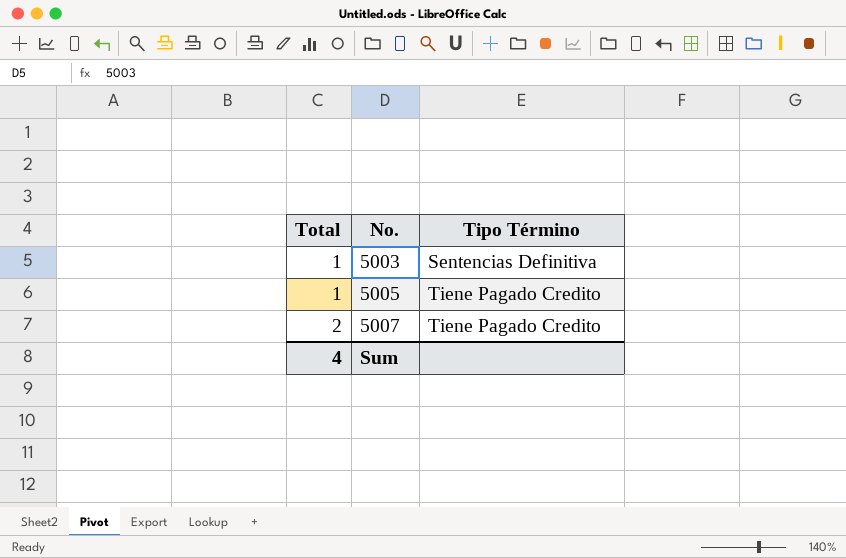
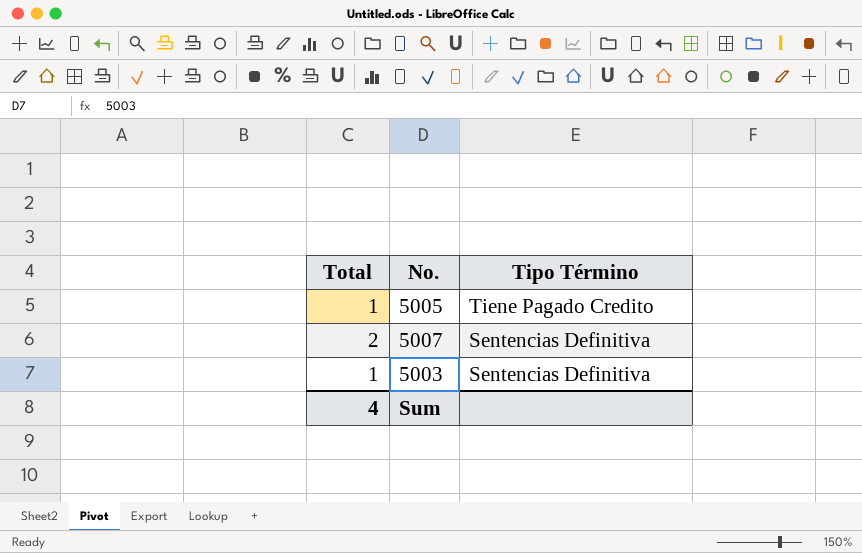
row order: Total ascending -> Tipo Término descending
5007 | Tipo Término: Tiene Pagado Credito -> Sentencias Definitiva

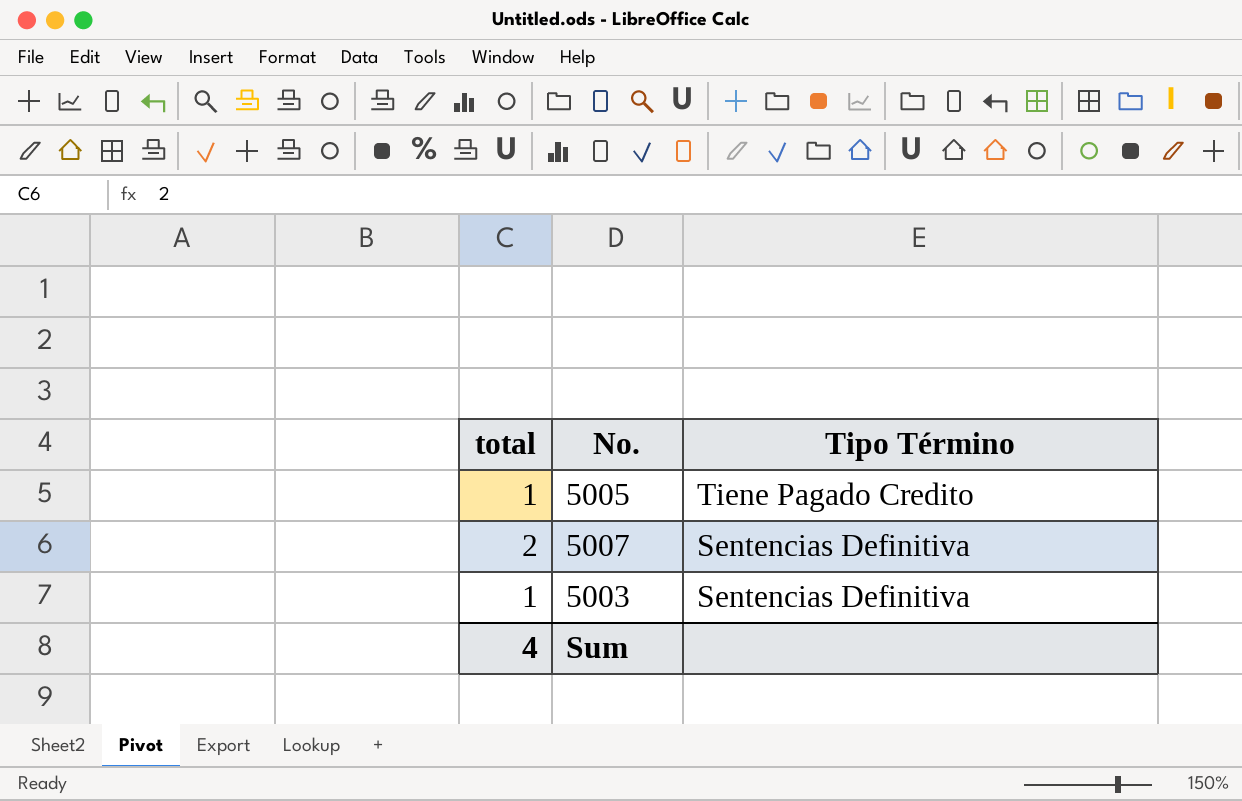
column name: Total -> total

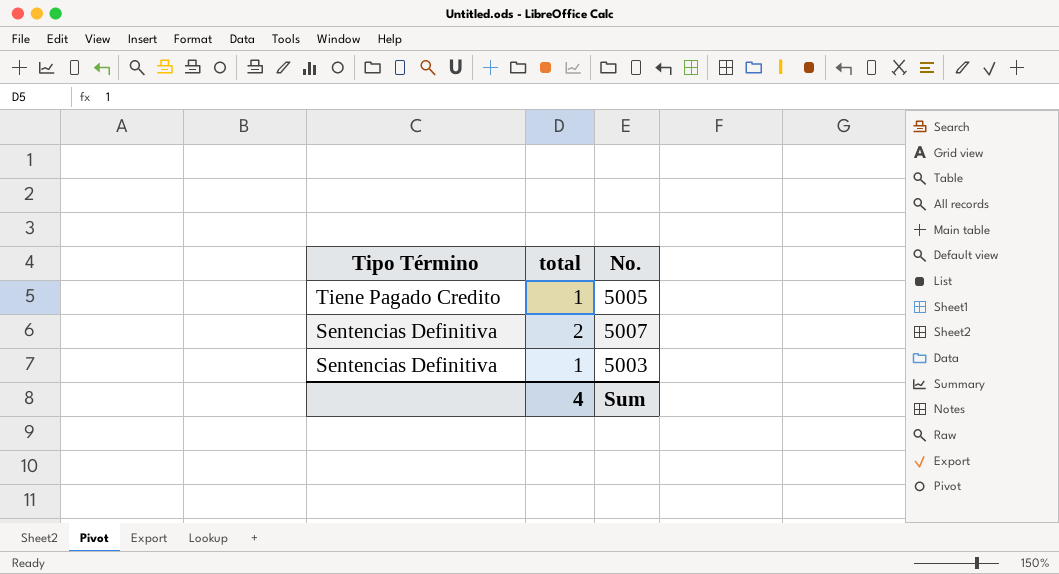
column Tipo Término | position: 3 -> 1

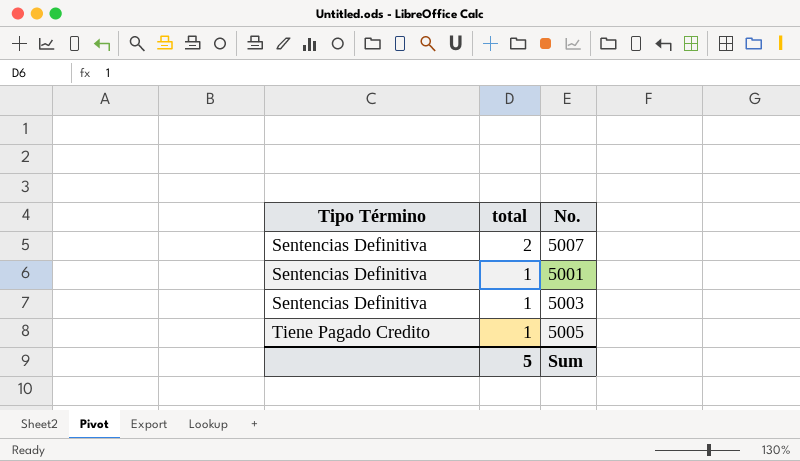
row order: Tipo Término descending -> Tipo Término ascending
row 5001: none -> Sentencias Definitiva | 1
Sum | total: 4 -> 5

